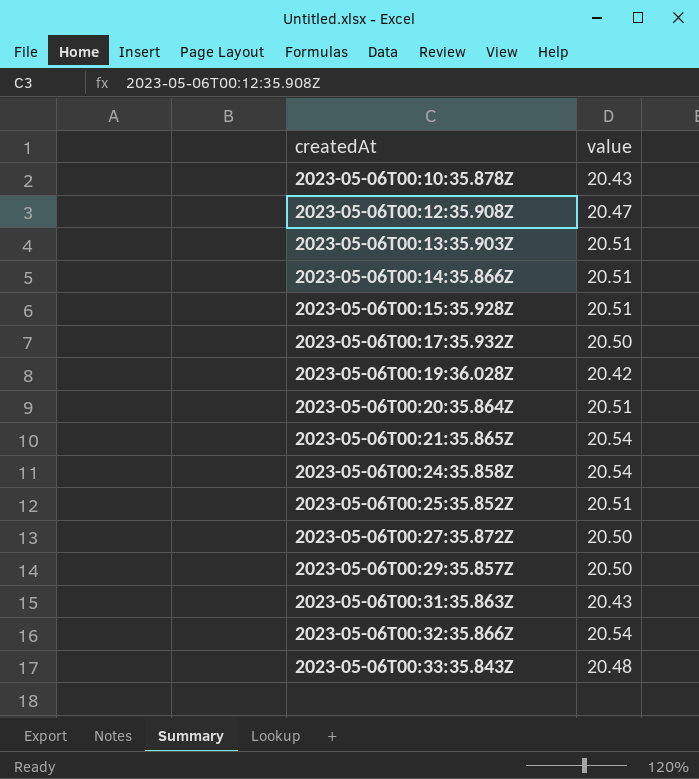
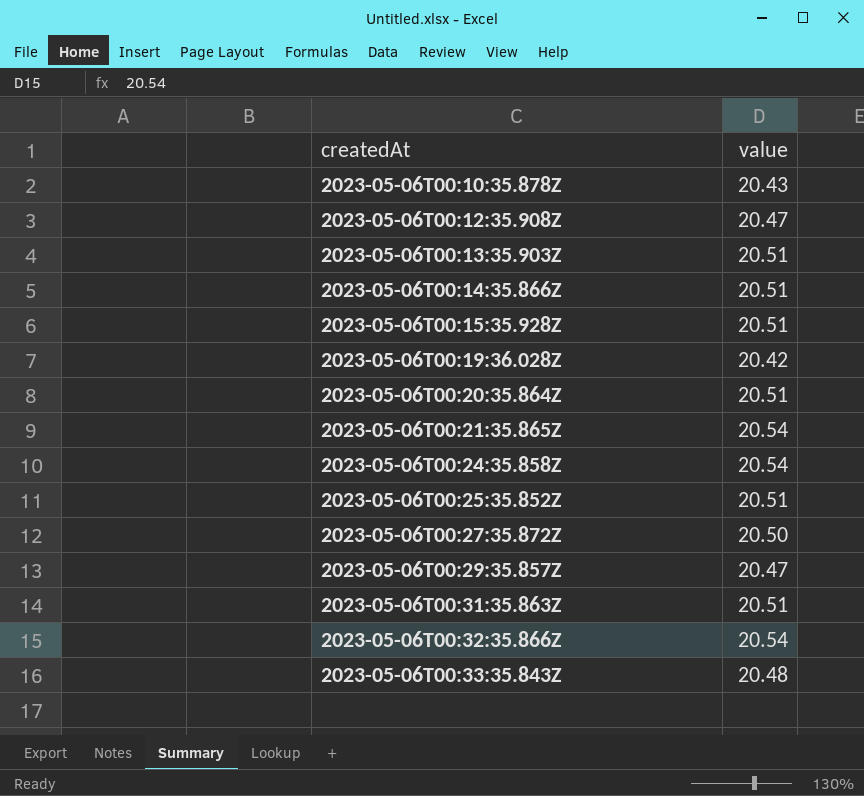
row 2023-05-06T00:17:35.932Z: 20.50 -> none
2023-05-06T00:29:35.857Z | value: 20.50 -> 20.47
2023-05-06T00:31:35.863Z | value: 20.43 -> 20.51

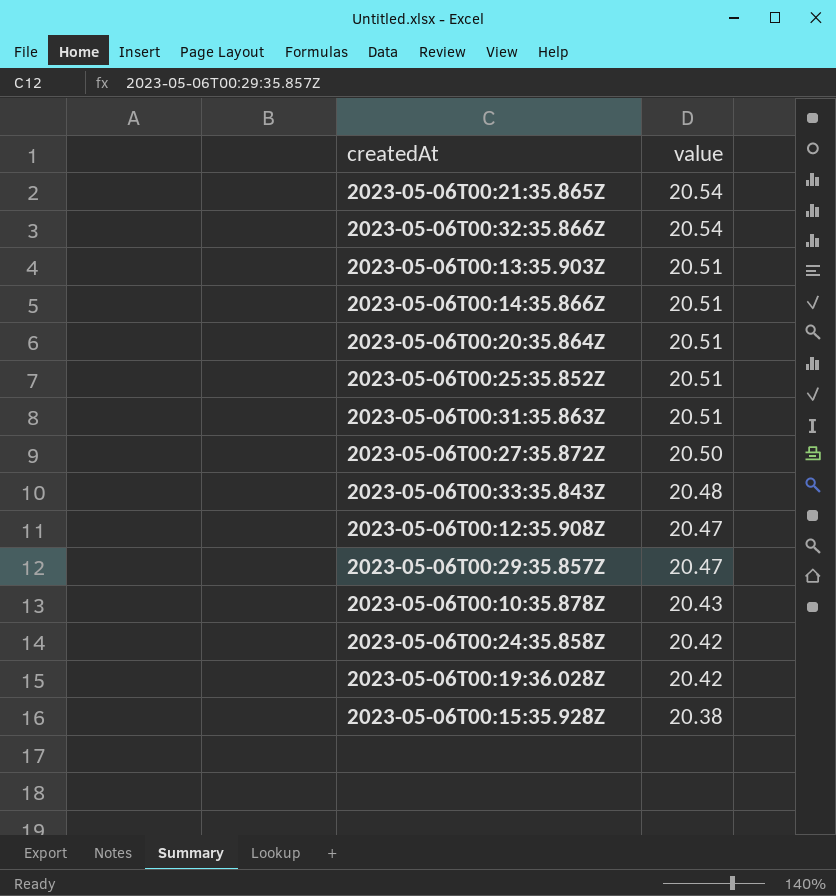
row order: createdAt ascending -> value descending
2023-05-06T00:24:35.858Z | value: 20.54 -> 20.42
2023-05-06T00:15:35.928Z | value: 20.51 -> 20.38

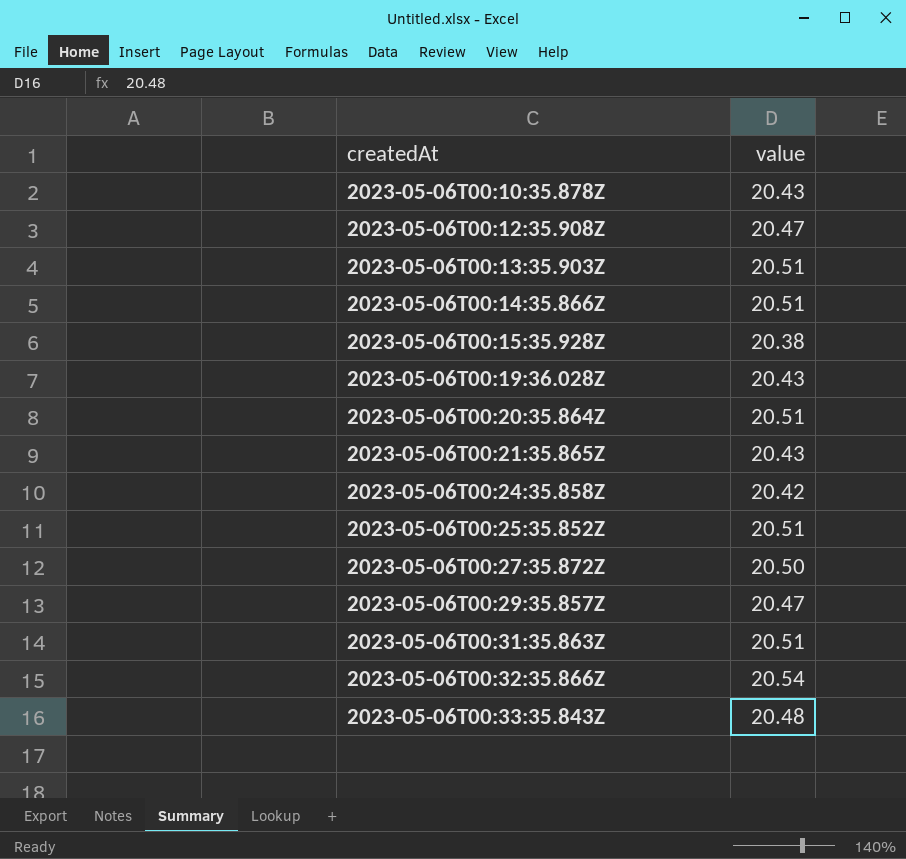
row order: value descending -> createdAt ascending
2023-05-06T00:19:36.028Z | value: 20.42 -> 20.43
2023-05-06T00:21:35.865Z | value: 20.54 -> 20.43

